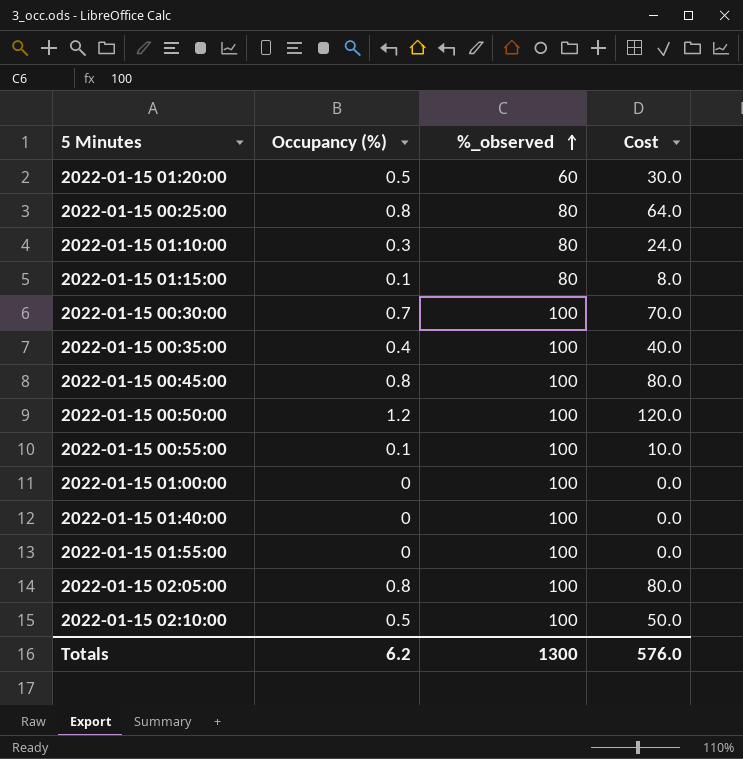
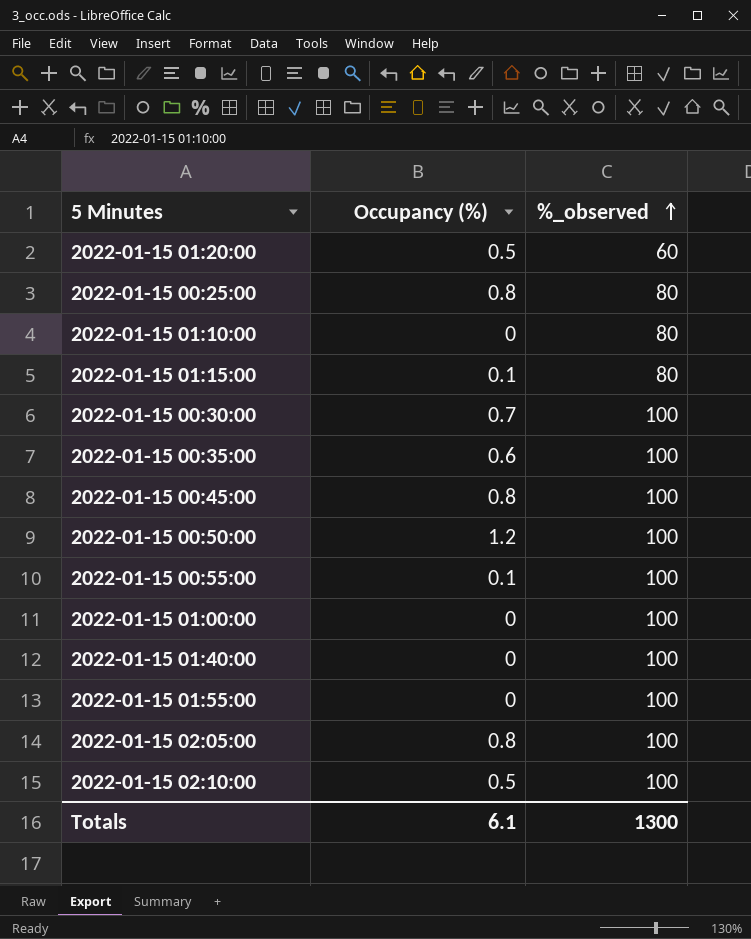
column Cost | formula: [Occupancy (%)] * [%_observed] -> none
2022-01-15 01:10:00 | Occupancy (%): 0.3 -> 0
2022-01-15 00:35:00 | Occupancy (%): 0.4 -> 0.6
Totals | Occupancy (%): 6.2 -> 6.1

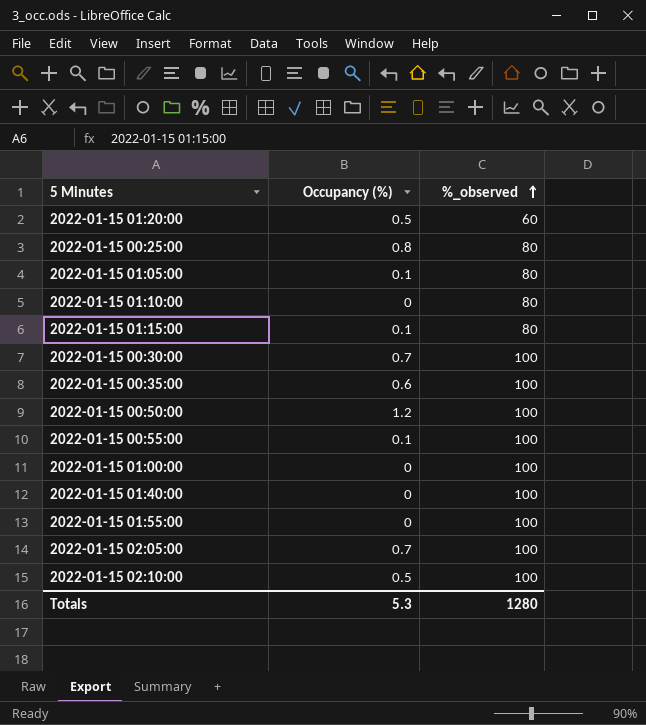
row 2022-01-15 00:45:00: 0.8 | 100 -> none
row 2022-01-15 01:05:00: none -> 0.1 | 80
2022-01-15 02:05:00 | Occupancy (%): 0.8 -> 0.7
Totals | Occupancy (%): 6.1 -> 5.3
Totals | %_observed: 1300 -> 1280

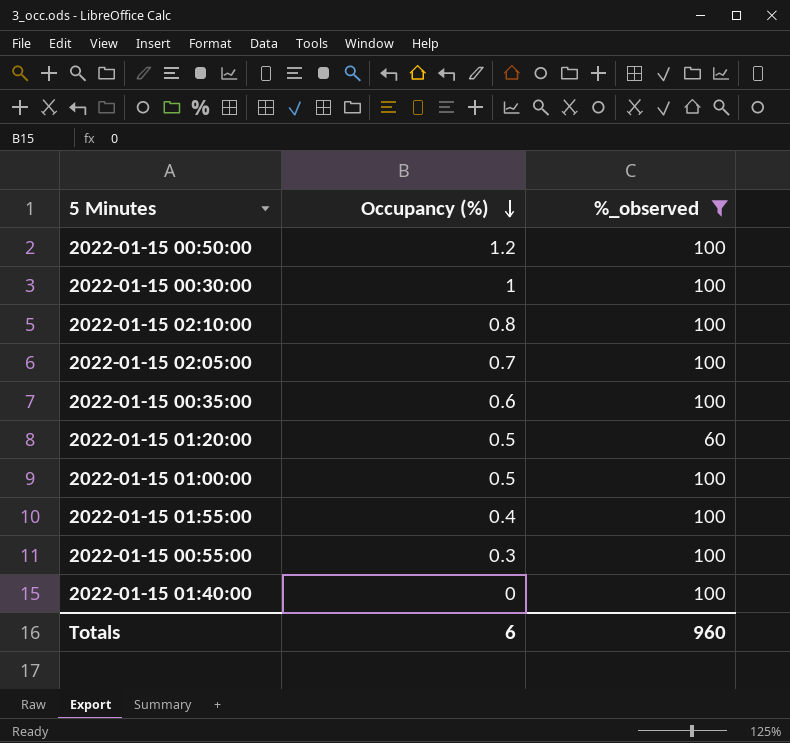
filter: none -> %_observed != 80
row order: %_observed ascending -> Occupancy (%) descending
2022-01-15 00:30:00 | Occupancy (%): 0.7 -> 1
2022-01-15 02:10:00 | Occupancy (%): 0.5 -> 0.8
2022-01-15 01:00:00 | Occupancy (%): 0 -> 0.5
2022-01-15 01:55:00 | Occupancy (%): 0 -> 0.4
2022-01-15 00:55:00 | Occupancy (%): 0.1 -> 0.3
Totals | Occupancy (%): 5.3 -> 6
Totals | %_observed: 1280 -> 960

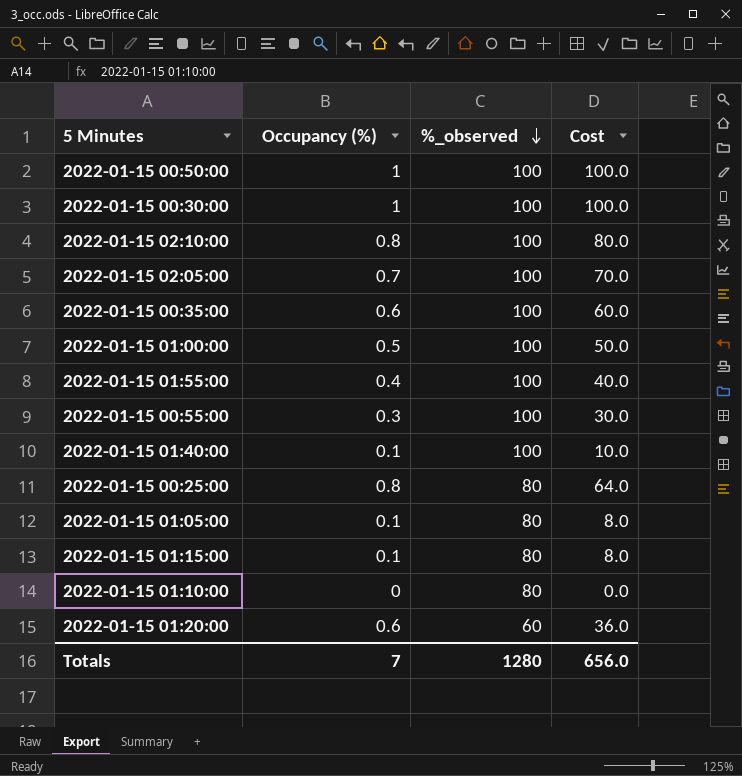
filter: %_observed != 80 -> none
row order: Occupancy (%) descending -> %_observed descending
column Cost | formula: none -> [Occupancy (%)] * [%_observed]
2022-01-15 00:50:00 | Occupancy (%): 1.2 -> 1
2022-01-15 01:40:00 | Occupancy (%): 0 -> 0.1
2022-01-15 01:20:00 | Occupancy (%): 0.5 -> 0.6
Totals | Occupancy (%): 6 -> 7
Totals | %_observed: 960 -> 1280

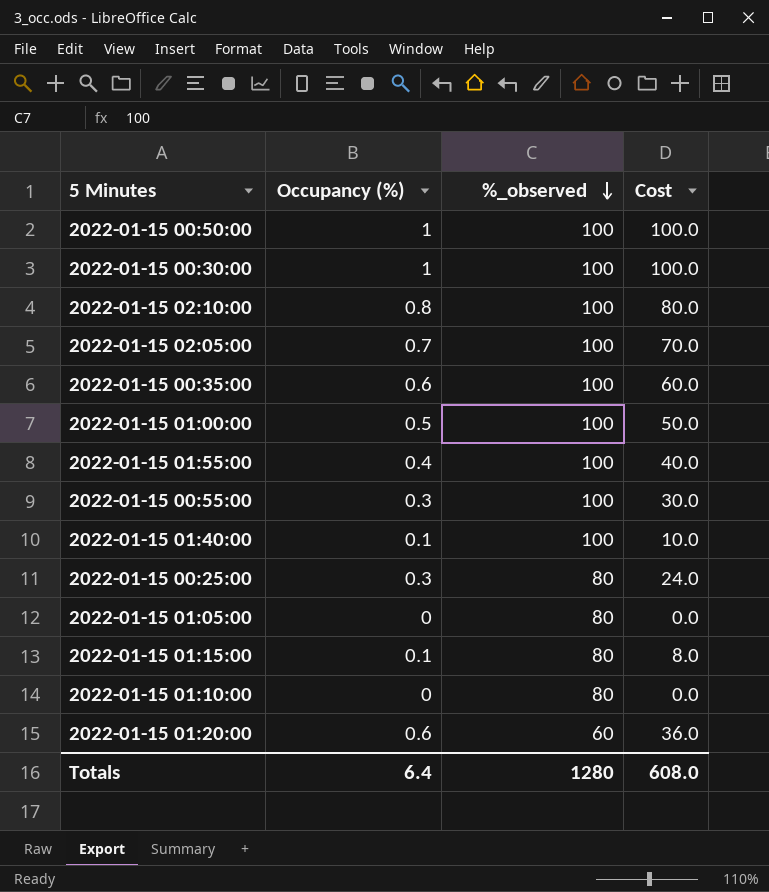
2022-01-15 00:25:00 | Occupancy (%): 0.8 -> 0.3
2022-01-15 00:25:00 | Cost: 64.0 -> 24.0
2022-01-15 01:05:00 | Occupancy (%): 0.1 -> 0
2022-01-15 01:05:00 | Cost: 8.0 -> 0.0
Totals | Occupancy (%): 7 -> 6.4
Totals | Cost: 656.0 -> 608.0

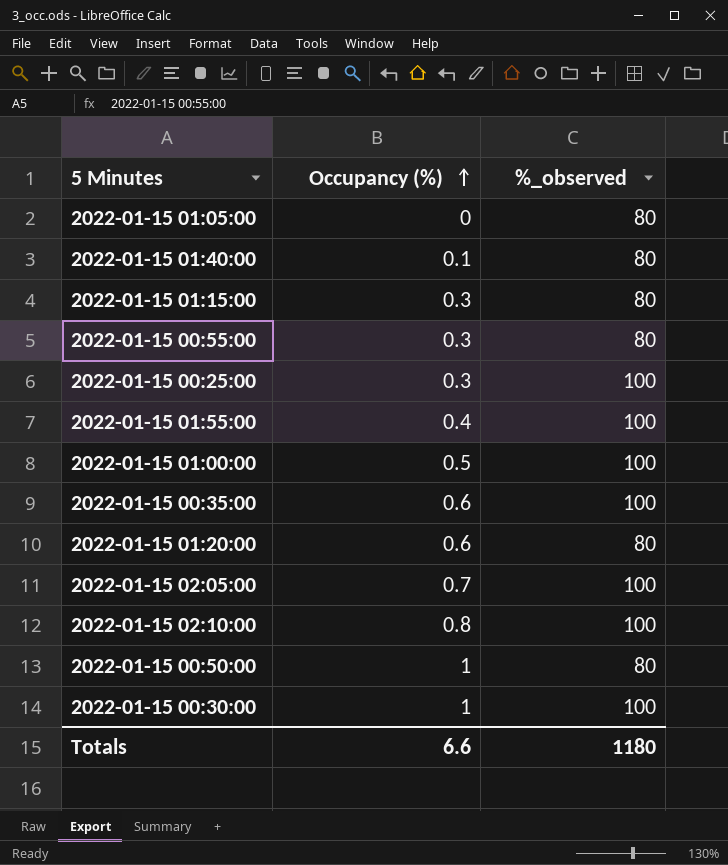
row order: %_observed descending -> Occupancy (%) ascending
column Cost | formula: [Occupancy (%)] * [%_observed] -> none
row 2022-01-15 01:10:00: 0 | 80 | 0.0 -> none
2022-01-15 01:40:00 | %_observed: 100 -> 80
2022-01-15 01:15:00 | Occupancy (%): 0.1 -> 0.3
2022-01-15 00:55:00 | %_observed: 100 -> 80
2022-01-15 00:25:00 | %_observed: 80 -> 100
2022-01-15 01:20:00 | %_observed: 60 -> 80
2022-01-15 00:50:00 | %_observed: 100 -> 80
Totals | Occupancy (%): 6.4 -> 6.6
Totals | %_observed: 1280 -> 1180

